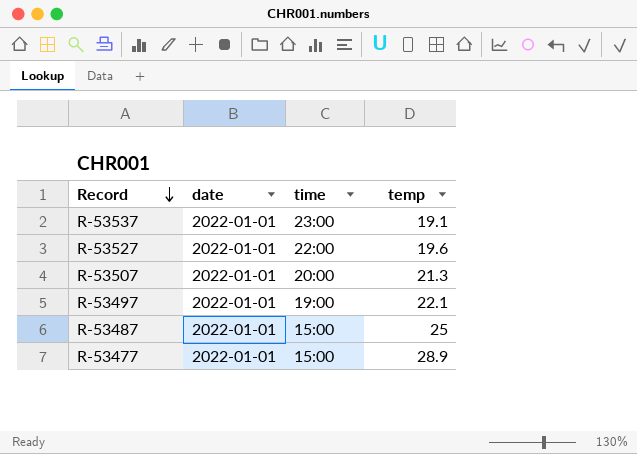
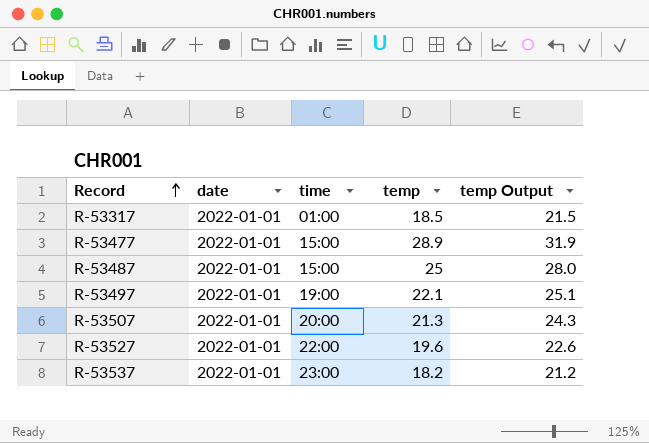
row order: Record descending -> Record ascending
column temp Output | formula: none -> [temp] + 3
row R-53317: none -> 2022-01-01 | 01:00 | 18.5 | 21.5
R-53537 | temp: 19.1 -> 18.2

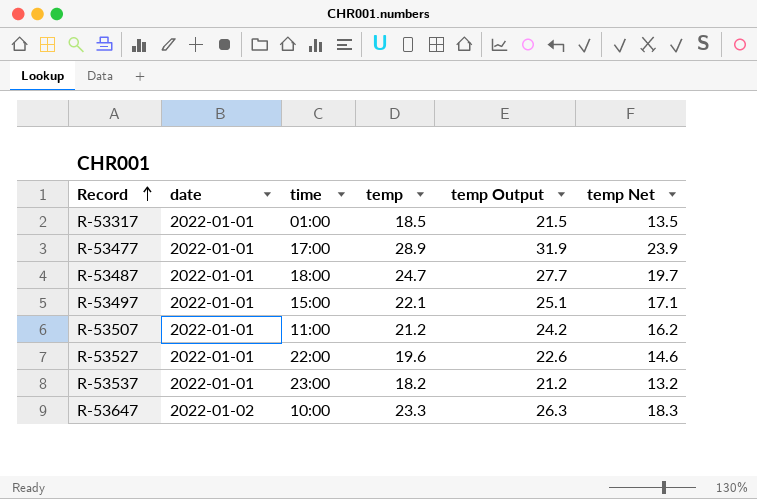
column temp Net | formula: none -> [temp] - 5
R-53477 | time: 15:00 -> 17:00
R-53487 | time: 15:00 -> 18:00
R-53487 | temp: 25 -> 24.7
R-53487 | temp Output: 28.0 -> 27.7
R-53497 | time: 19:00 -> 15:00
R-53507 | time: 20:00 -> 11:00
R-53507 | temp: 21.3 -> 21.2
R-53507 | temp Output: 24.3 -> 24.2
row R-53647: none -> 2022-01-02 | 10:00 | 23.3 | 26.3 | 18.3

